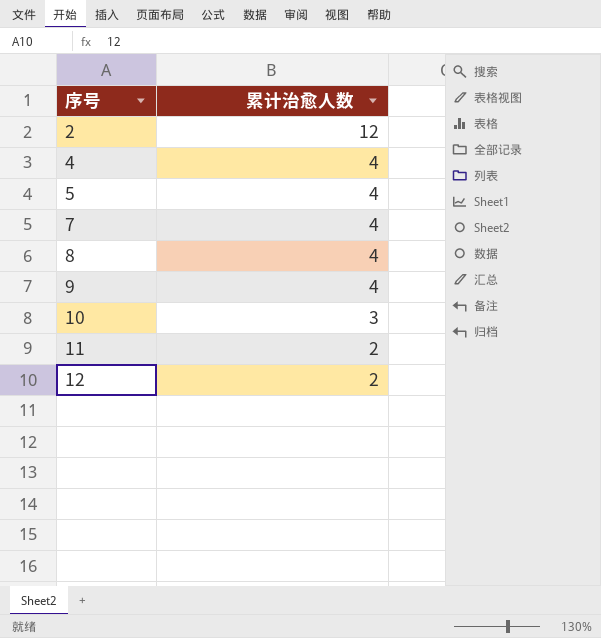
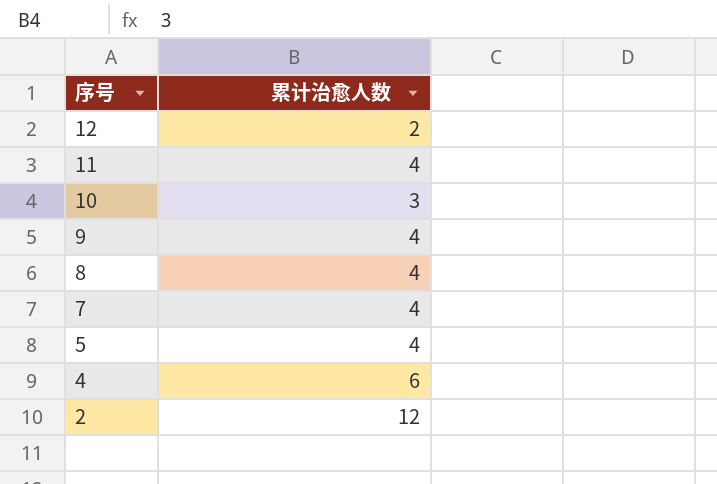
row order: 序号 ascending -> 序号 descending
11 | 累计治愈人数: 2 -> 4
4 | 累计治愈人数: 4 -> 6

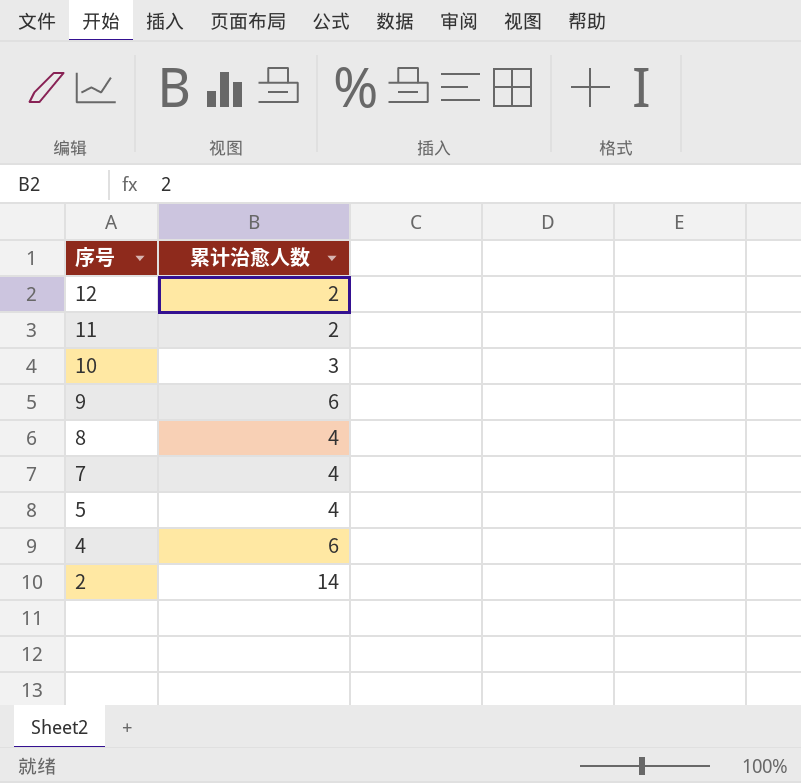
11 | 累计治愈人数: 4 -> 2
9 | 累计治愈人数: 4 -> 6
2 | 累计治愈人数: 12 -> 14

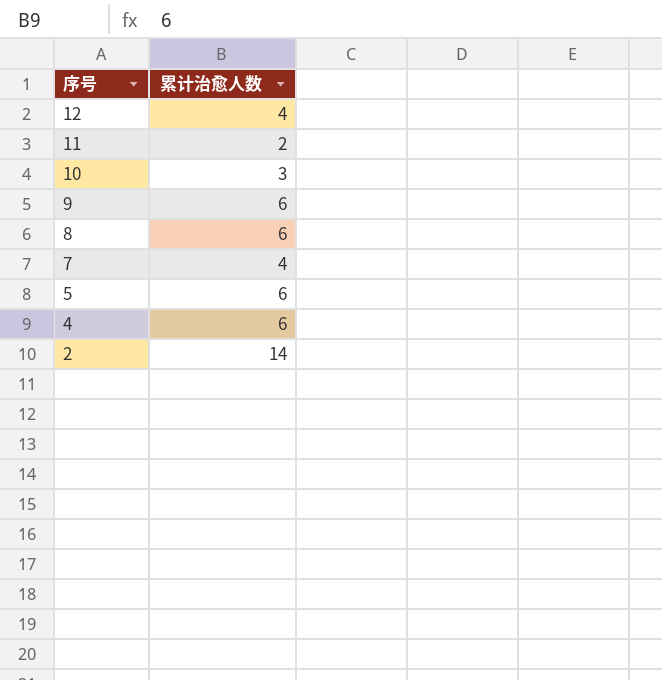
12 | 累计治愈人数: 2 -> 4
8 | 累计治愈人数: 4 -> 6
5 | 累计治愈人数: 4 -> 6

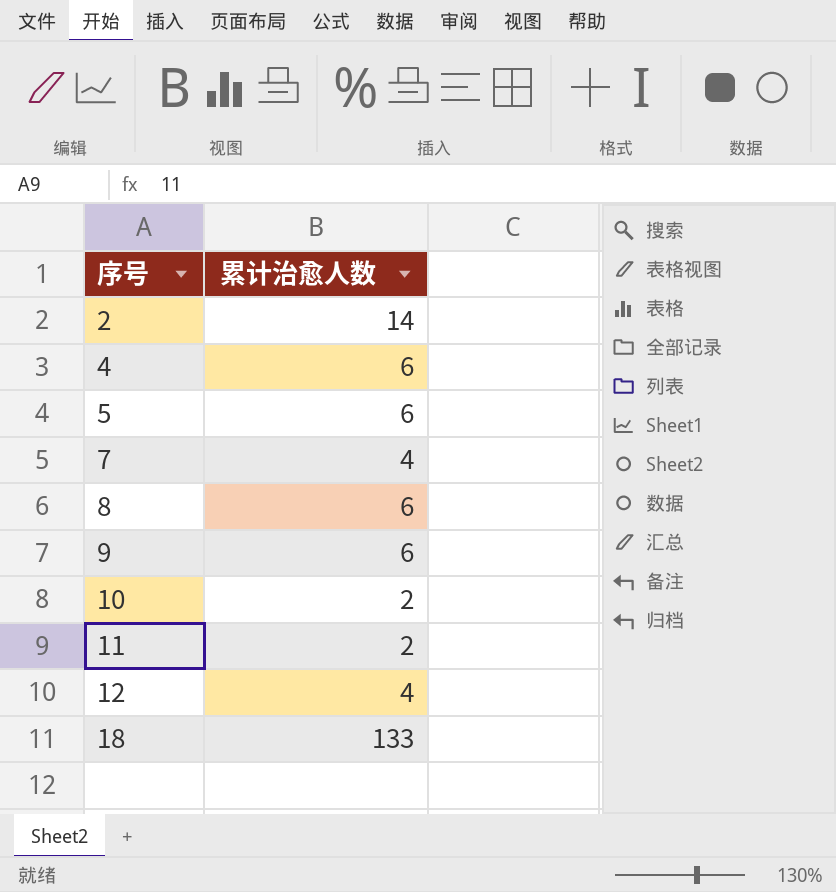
row order: 序号 descending -> 序号 ascending
10 | 累计治愈人数: 3 -> 2
row 18: none -> 133

